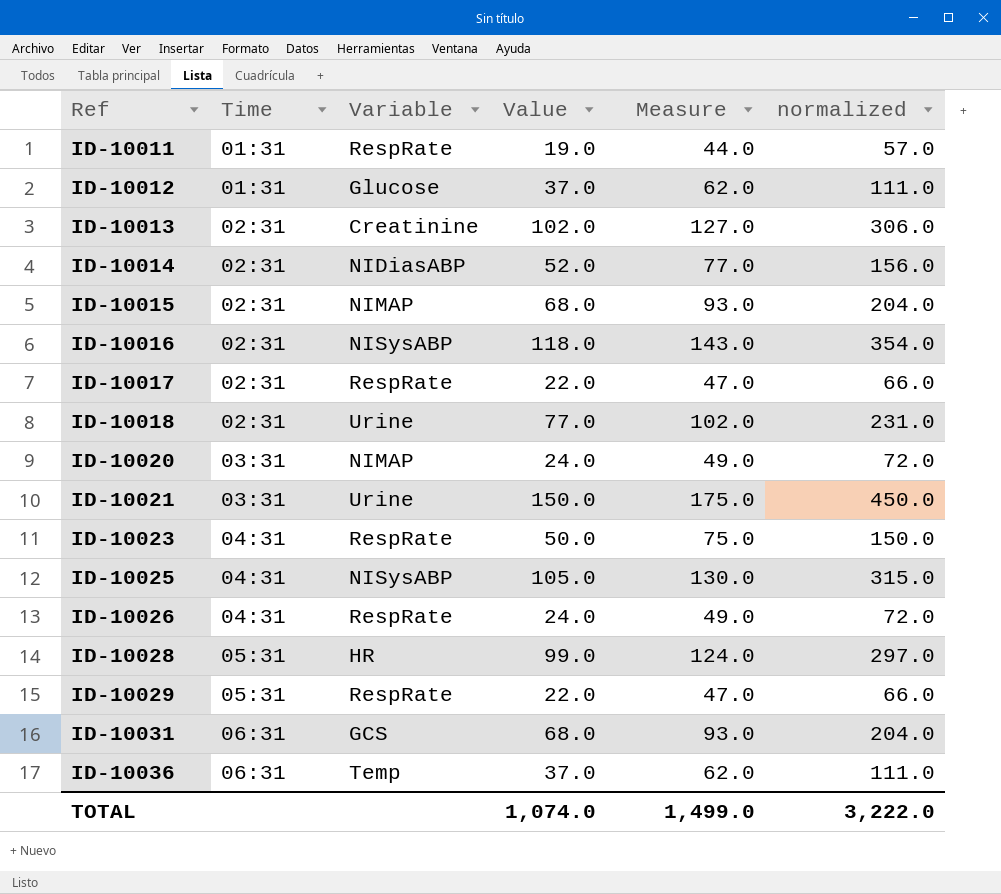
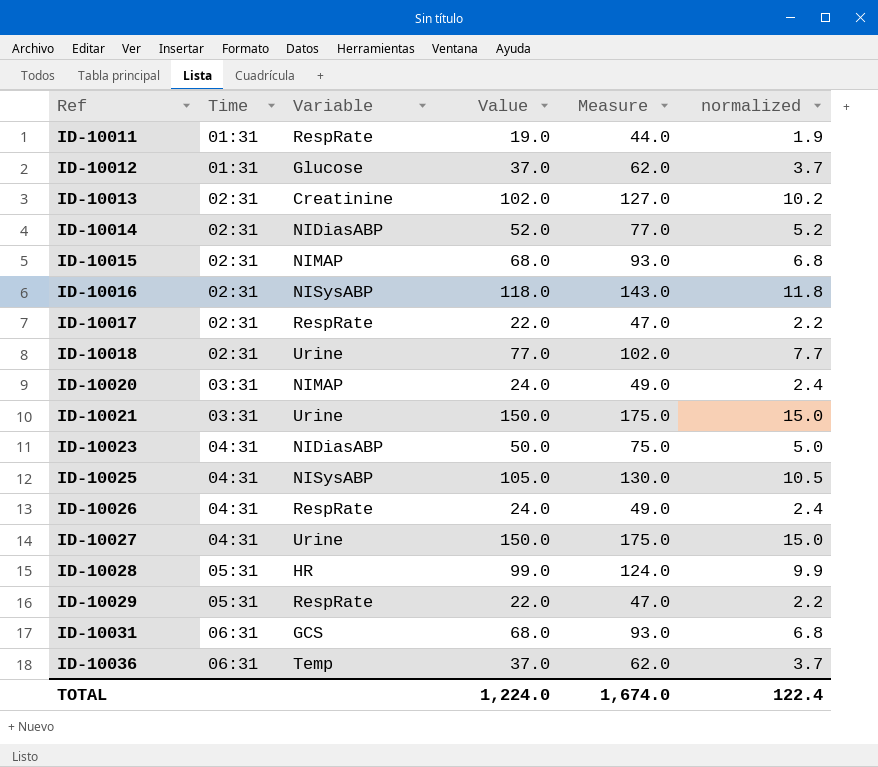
column normalized | formula: [Value] * 3 -> [Value] * 0.1
ID-10023 | Variable: RespRate -> NIDiasABP
row ID-10027: none -> 04:31 | Urine | 150.0 | 175.0 | 15.0
TOTAL | Value: 1,074.0 -> 1,224.0
TOTAL | Measure: 1,499.0 -> 1,674.0
TOTAL | normalized: 3,222.0 -> 122.4

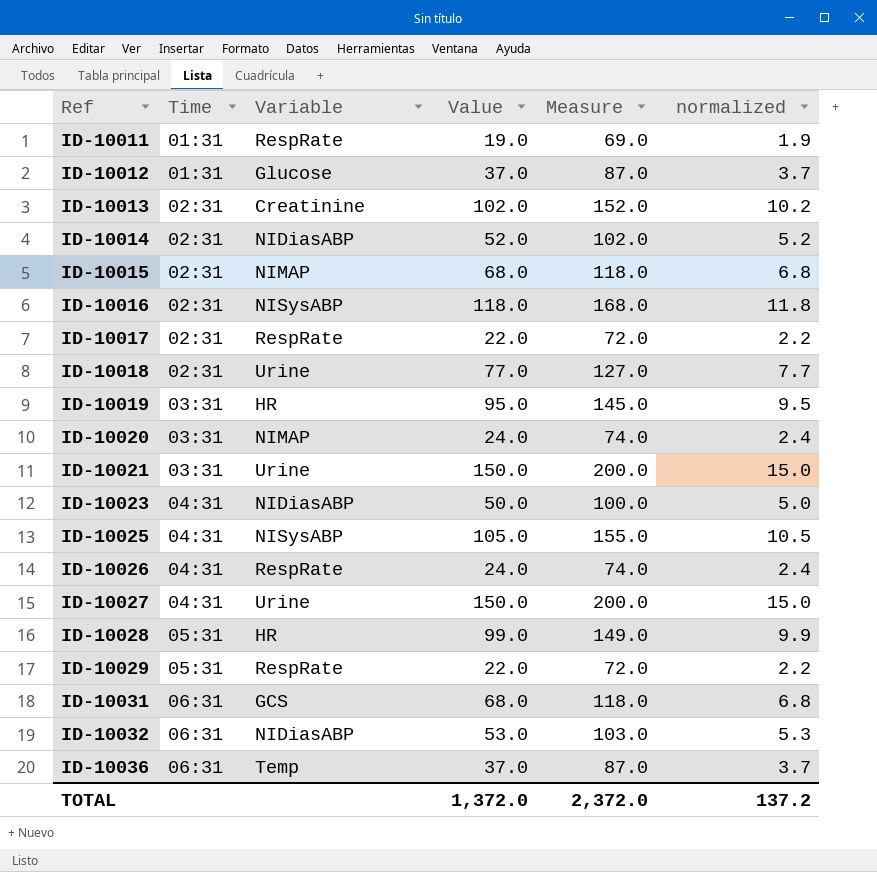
column Measure | formula: [Value] + 25 -> [Value] + 50
row ID-10019: none -> 03:31 | HR | 95.0 | 145.0 | 9.5
row ID-10032: none -> 06:31 | NIDiasABP | 53.0 | 103.0 | 5.3
TOTAL | Value: 1,224.0 -> 1,372.0
TOTAL | Measure: 1,674.0 -> 2,372.0
TOTAL | normalized: 122.4 -> 137.2

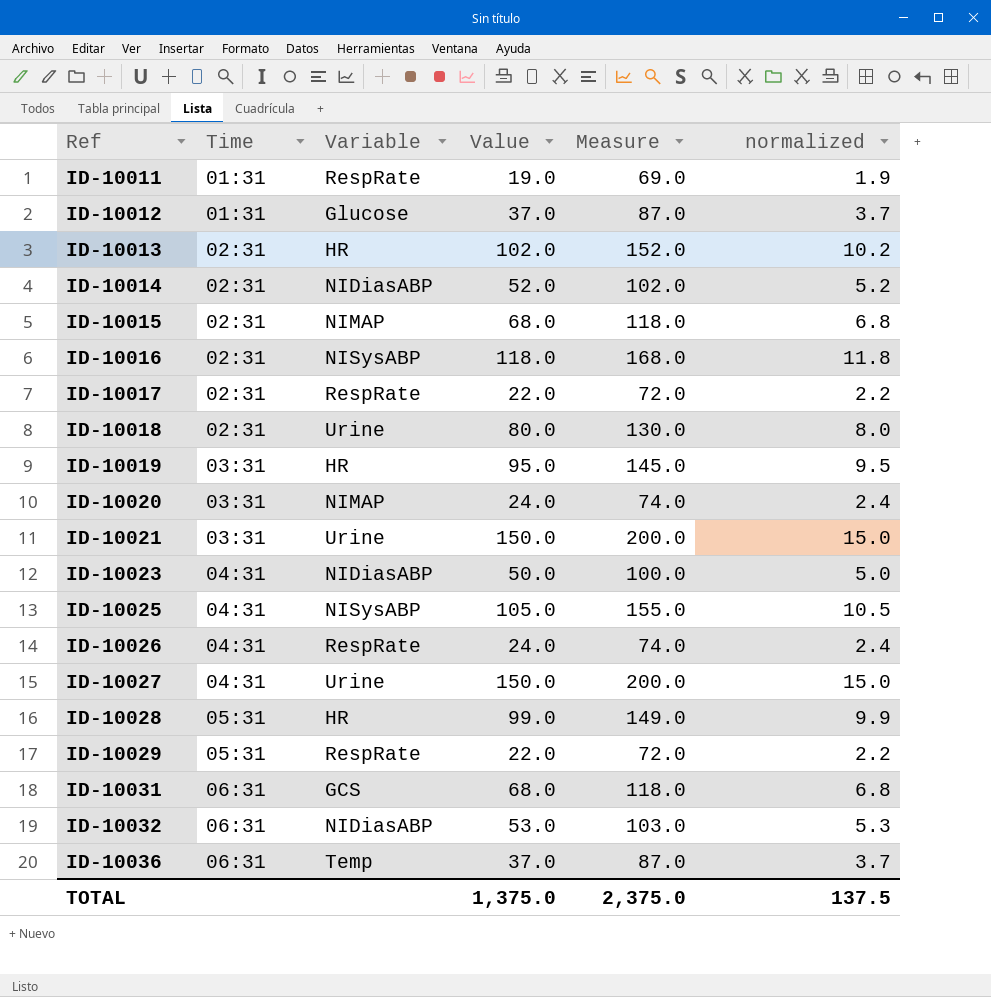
ID-10013 | Variable: Creatinine -> HR
ID-10018 | Value: 77.0 -> 80.0
ID-10018 | Measure: 127.0 -> 130.0
ID-10018 | normalized: 7.7 -> 8.0
TOTAL | Value: 1,372.0 -> 1,375.0
TOTAL | Measure: 2,372.0 -> 2,375.0
TOTAL | normalized: 137.2 -> 137.5

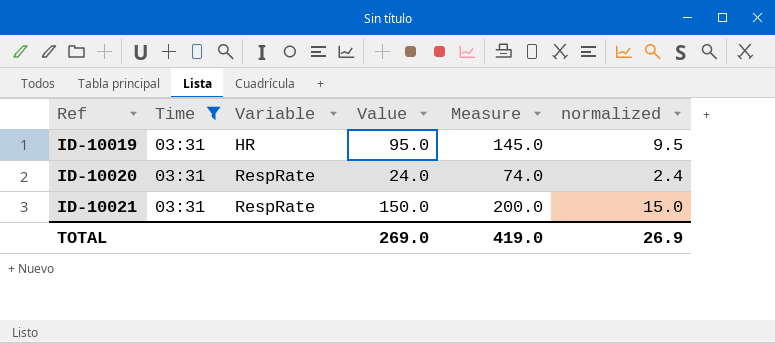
filter: none -> Time = 03:31
ID-10020 | Variable: NIMAP -> RespRate
ID-10021 | Variable: Urine -> RespRate
TOTAL | Value: 1,375.0 -> 269.0
TOTAL | Measure: 2,375.0 -> 419.0
TOTAL | normalized: 137.5 -> 26.9

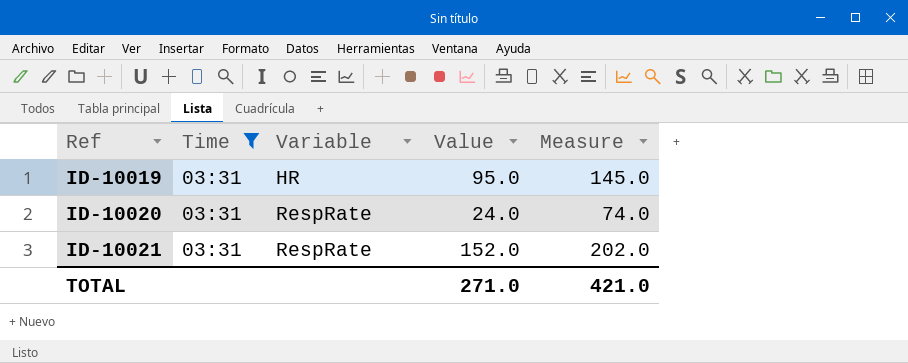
column normalized | formula: [Value] * 0.1 -> none
ID-10021 | Value: 150.0 -> 152.0
ID-10021 | Measure: 200.0 -> 202.0
TOTAL | Value: 269.0 -> 271.0
TOTAL | Measure: 419.0 -> 421.0

